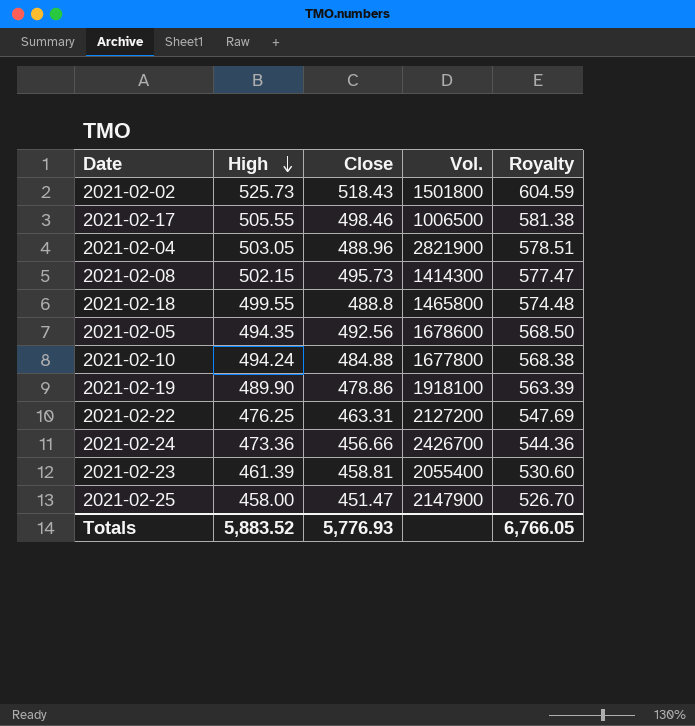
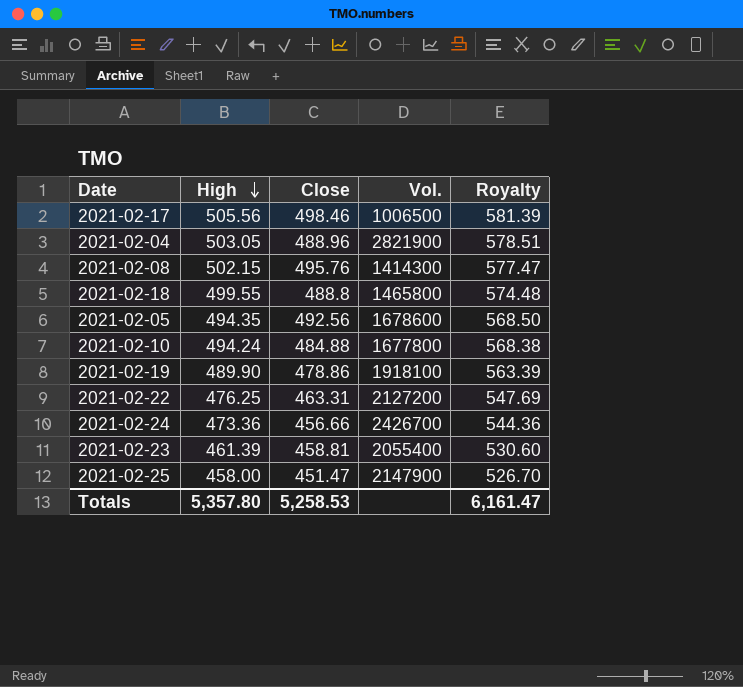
row 2021-02-02: 525.73 | 518.43 | 1501800 | 604.59 -> none
2021-02-17 | High: 505.55 -> 505.56
2021-02-17 | Royalty: 581.38 -> 581.39
2021-02-08 | Close: 495.73 -> 495.76
Totals | High: 5,883.52 -> 5,357.80
Totals | Close: 5,776.93 -> 5,258.53
Totals | Royalty: 6,766.05 -> 6,161.47

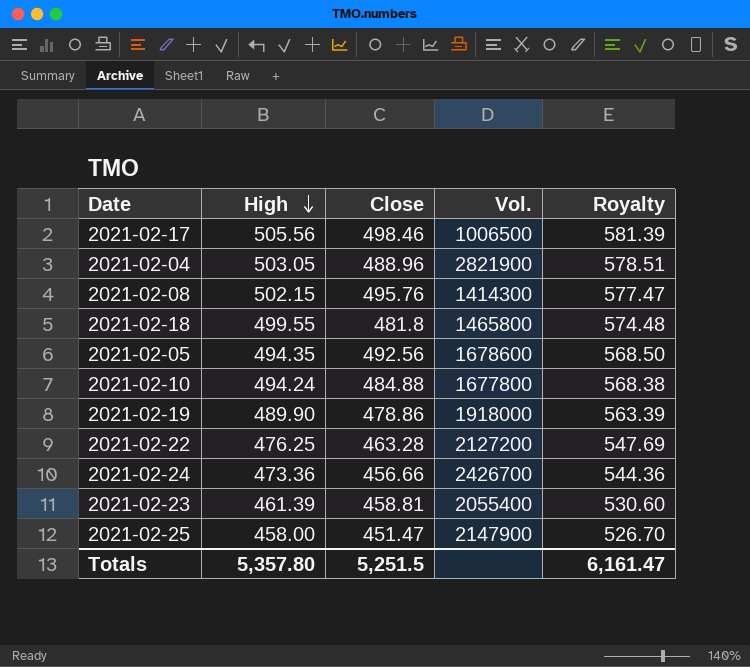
2021-02-18 | Close: 488.8 -> 481.8
2021-02-19 | Vol.: 1918100 -> 1918000
2021-02-22 | Close: 463.31 -> 463.28
Totals | Close: 5,258.53 -> 5,251.5

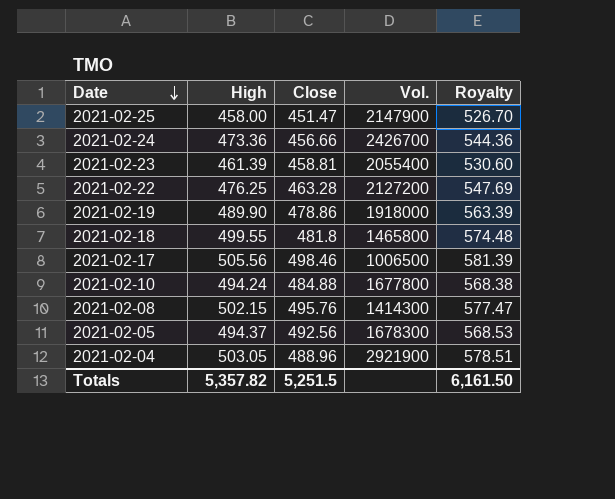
row order: High descending -> Date descending
2021-02-05 | High: 494.35 -> 494.37
2021-02-05 | Vol.: 1678600 -> 1678300
2021-02-05 | Royalty: 568.50 -> 568.53
2021-02-04 | Vol.: 2821900 -> 2921900
Totals | High: 5,357.80 -> 5,357.82
Totals | Royalty: 6,161.47 -> 6,161.50

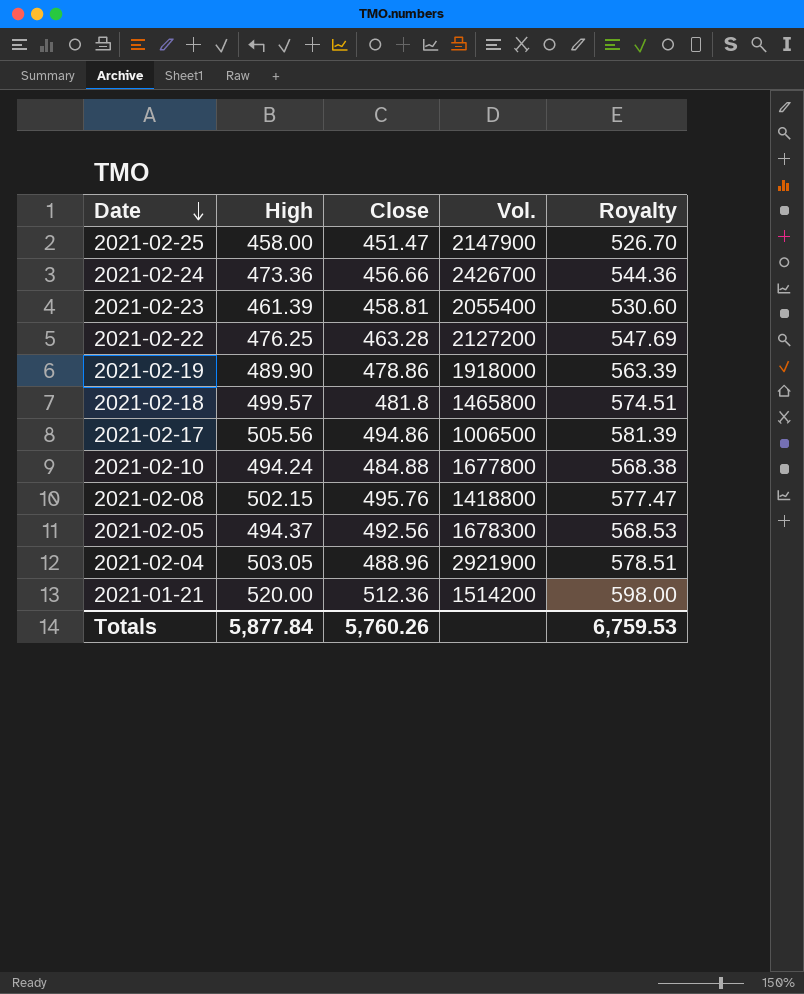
2021-02-18 | High: 499.55 -> 499.57
2021-02-18 | Royalty: 574.48 -> 574.51
2021-02-17 | Close: 498.46 -> 494.86
2021-02-08 | Vol.: 1414300 -> 1418800
row 2021-01-21: none -> 520.00 | 512.36 | 1514200 | 598.00
Totals | High: 5,357.82 -> 5,877.84
Totals | Close: 5,251.5 -> 5,760.26
Totals | Royalty: 6,161.50 -> 6,759.53

